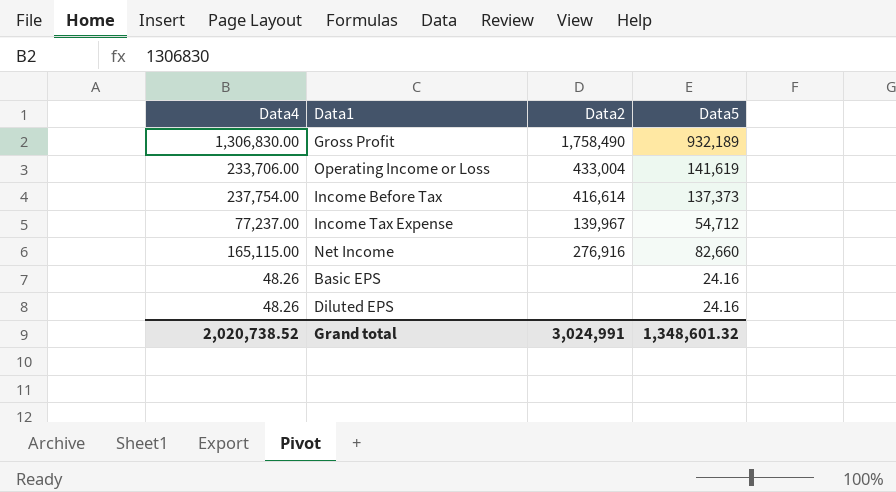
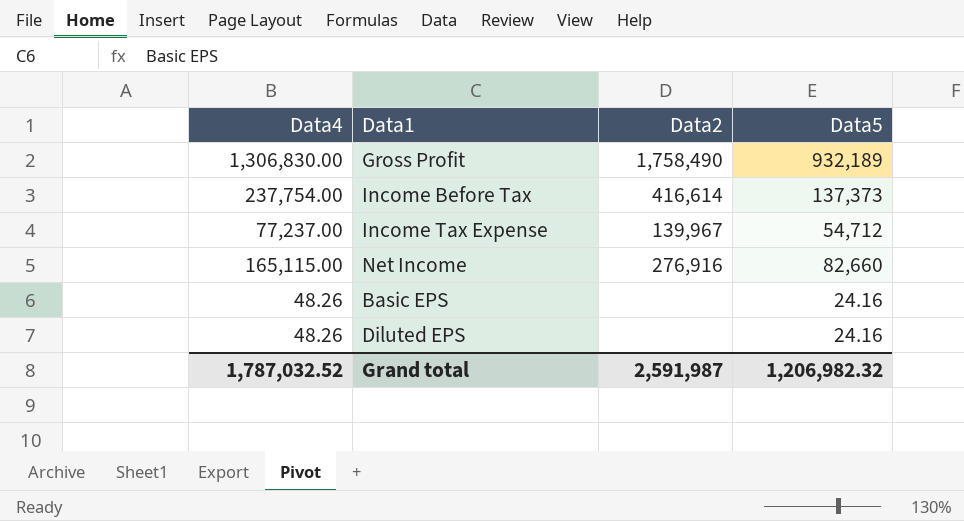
row Operating Income or Loss: 233,706.00 | 433,004 | 141,619 -> none
Grand total | Data4: 2,020,738.52 -> 1,787,032.52
Grand total | Data2: 3,024,991 -> 2,591,987
Grand total | Data5: 1,348,601.32 -> 1,206,982.32

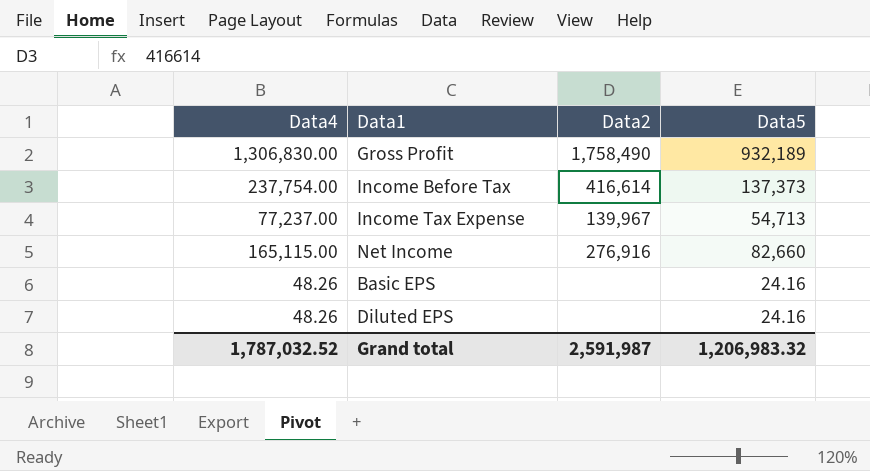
Income Tax Expense | Data5: 54,712 -> 54,713
Grand total | Data5: 1,206,982.32 -> 1,206,983.32

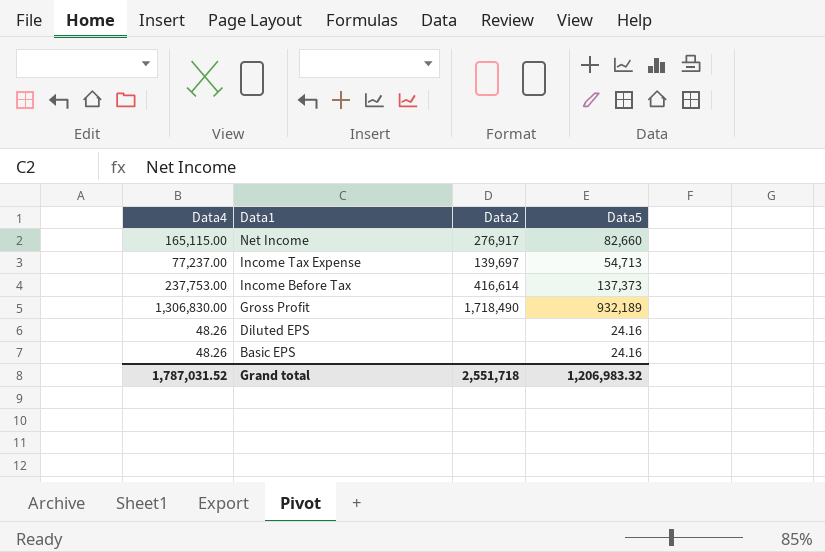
row order: none -> Data1 descending
Net Income | Data2: 276,916 -> 276,917
Income Tax Expense | Data2: 139,967 -> 139,697
Income Before Tax | Data4: 237,754.00 -> 237,753.00
Gross Profit | Data2: 1,758,490 -> 1,718,490
Grand total | Data4: 1,787,032.52 -> 1,787,031.52
Grand total | Data2: 2,591,987 -> 2,551,718

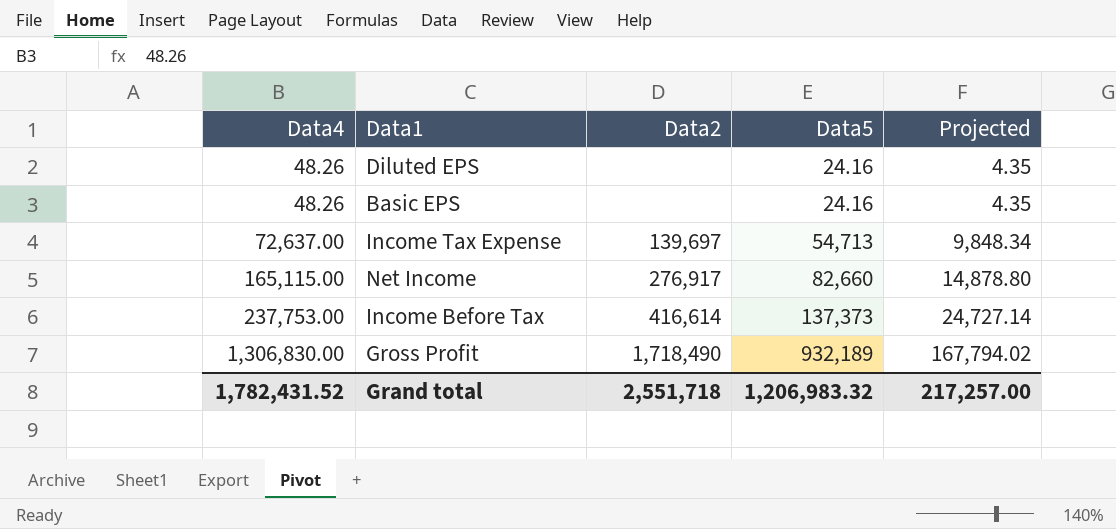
row order: Data1 descending -> Data4 ascending
column Projected | formula: none -> [Data5] * 0.18
Income Tax Expense | Data4: 77,237.00 -> 72,637.00
Grand total | Data4: 1,787,031.52 -> 1,782,431.52

